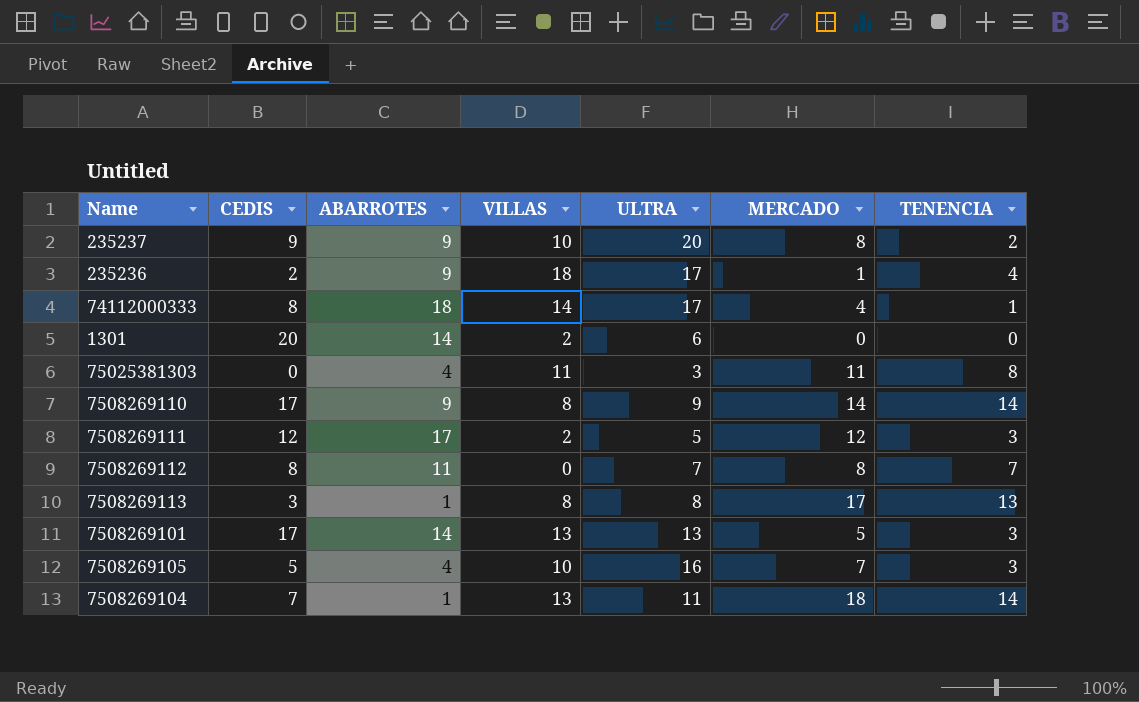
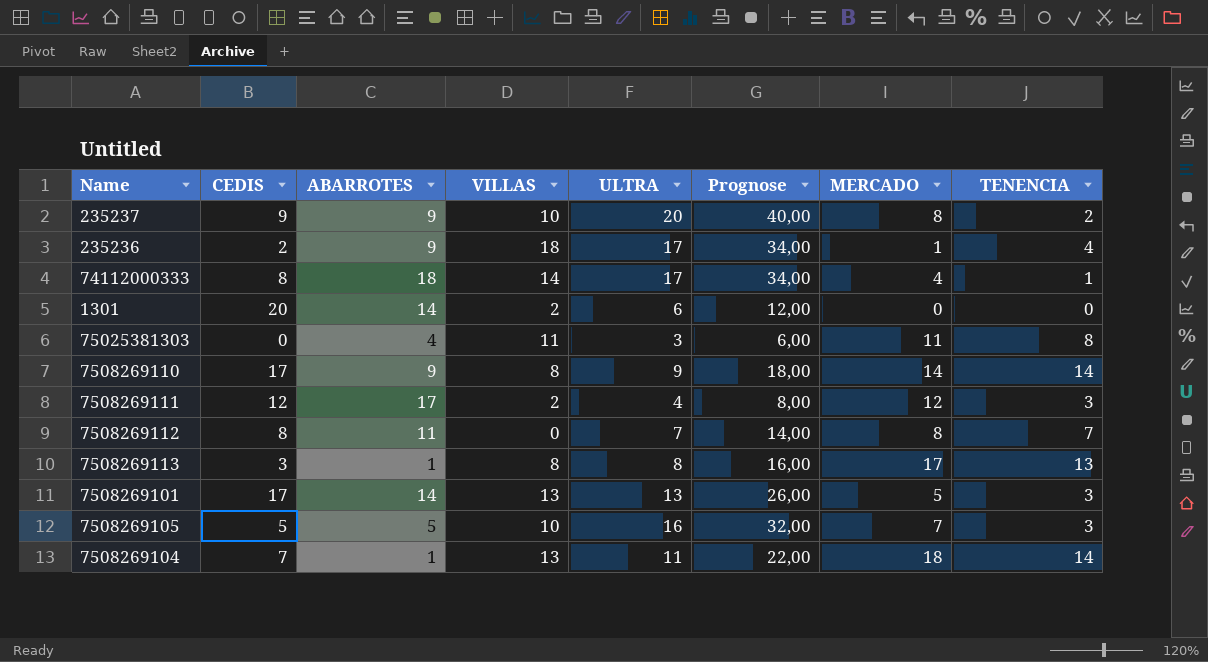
column Prognose | formula: none -> [ULTRA] * 2
7508269111 | ULTRA: 5 -> 4
7508269105 | ABARROTES: 4 -> 5

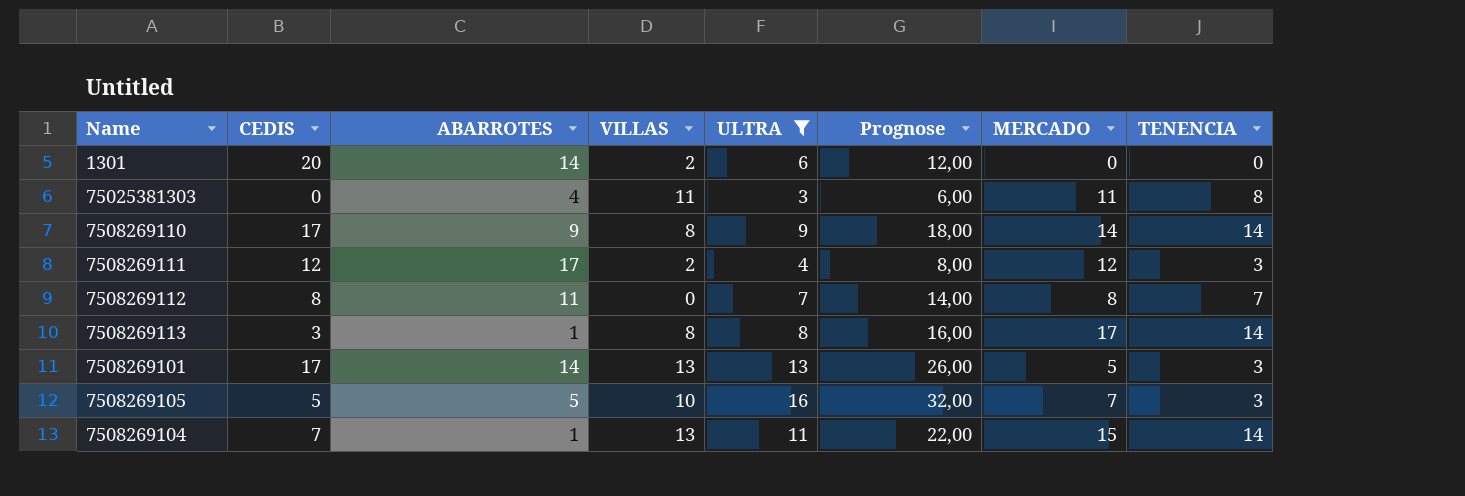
filter: none -> ULTRA <= 16
7508269113 | TENENCIA: 13 -> 14
7508269104 | MERCADO: 18 -> 15

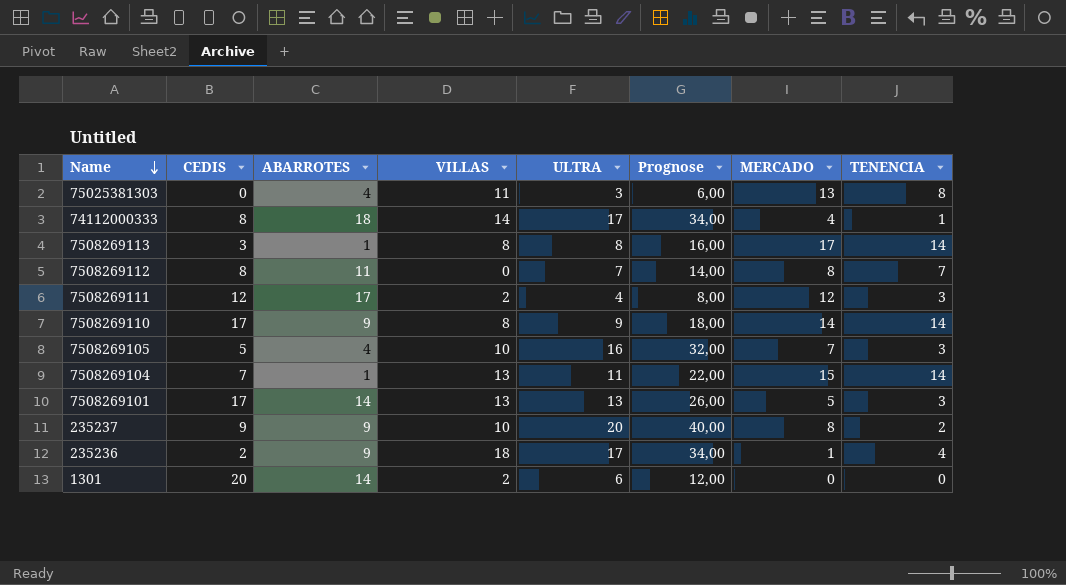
filter: ULTRA <= 16 -> none
row order: none -> Name descending
75025381303 | MERCADO: 11 -> 13
7508269105 | ABARROTES: 5 -> 4

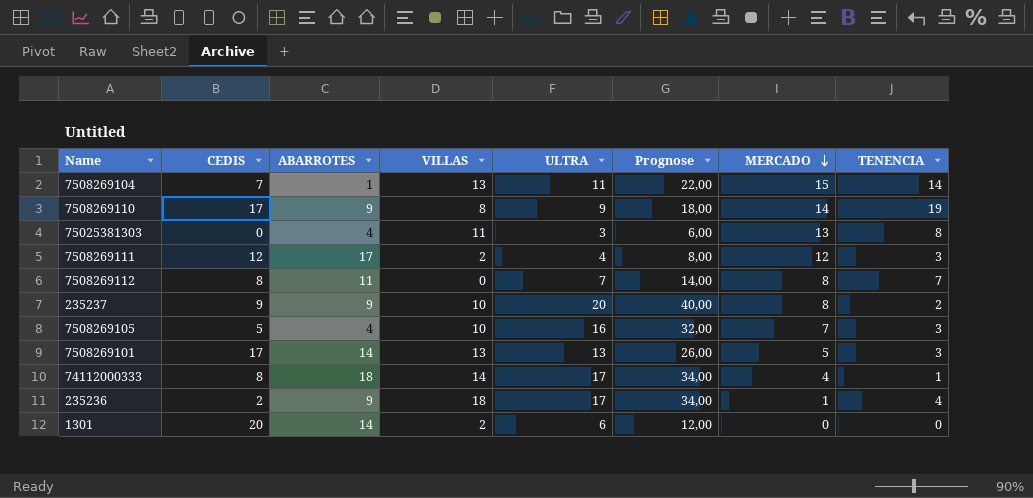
row order: Name descending -> MERCADO descending
row 7508269113: 3 | 1 | 8 | 8 | 16,00 | 17 | 14 -> none
7508269110 | TENENCIA: 14 -> 19

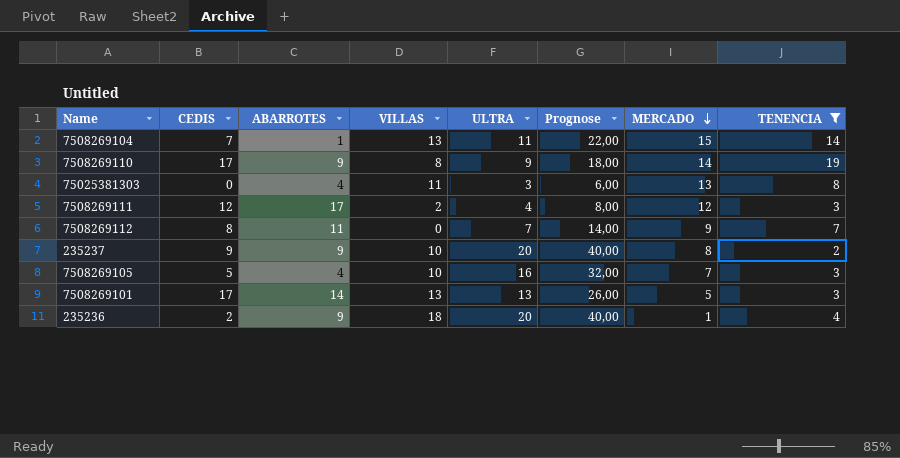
filter: none -> TENENCIA >= 2
7508269112 | MERCADO: 8 -> 9
235236 | ULTRA: 17 -> 20
235236 | Prognose: 34,00 -> 40,00

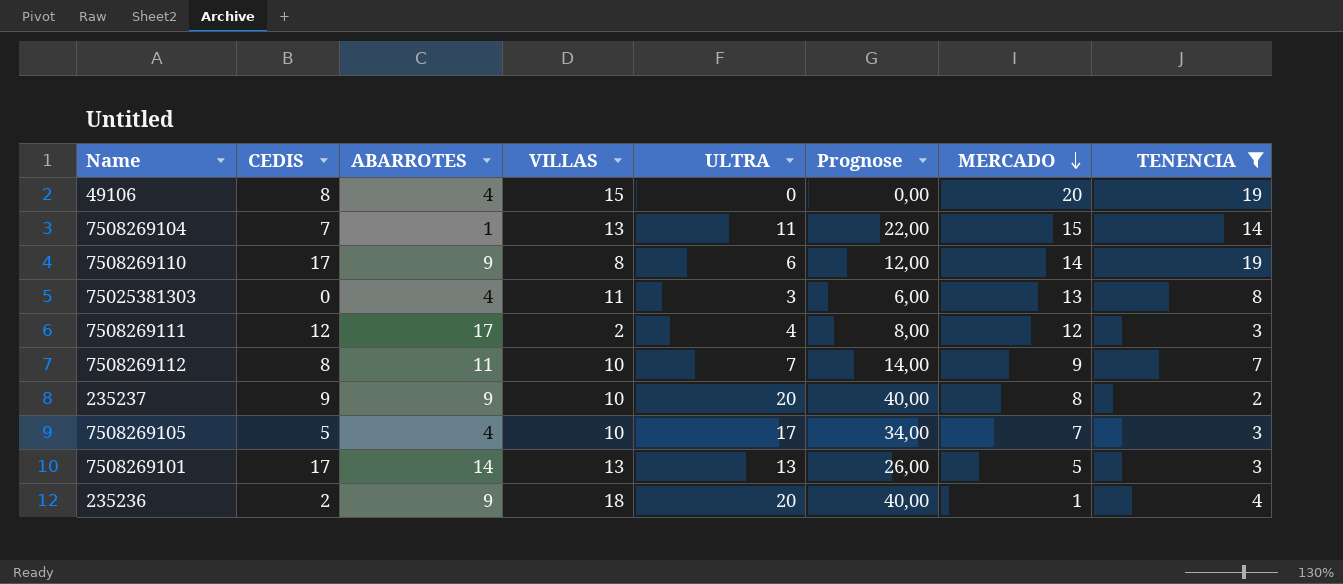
row 49106: none -> 8 | 4 | 15 | 0 | 0,00 | 20 | 19
7508269110 | ULTRA: 9 -> 6
7508269110 | Prognose: 18,00 -> 12,00
7508269112 | VILLAS: 0 -> 10
7508269105 | ULTRA: 16 -> 17
7508269105 | Prognose: 32,00 -> 34,00

